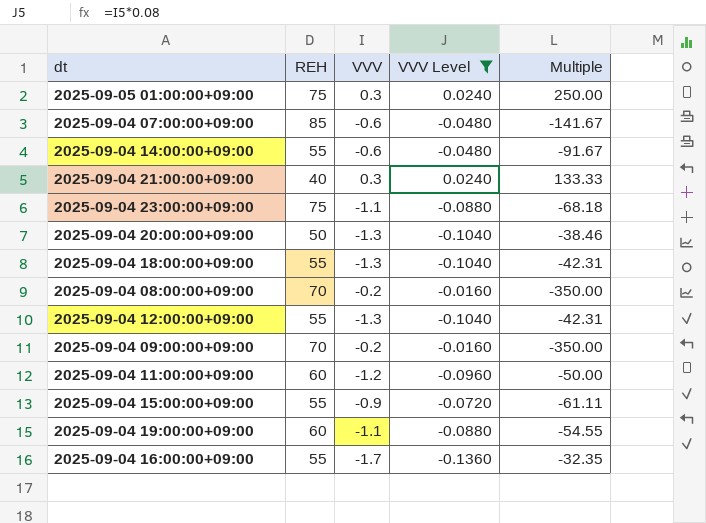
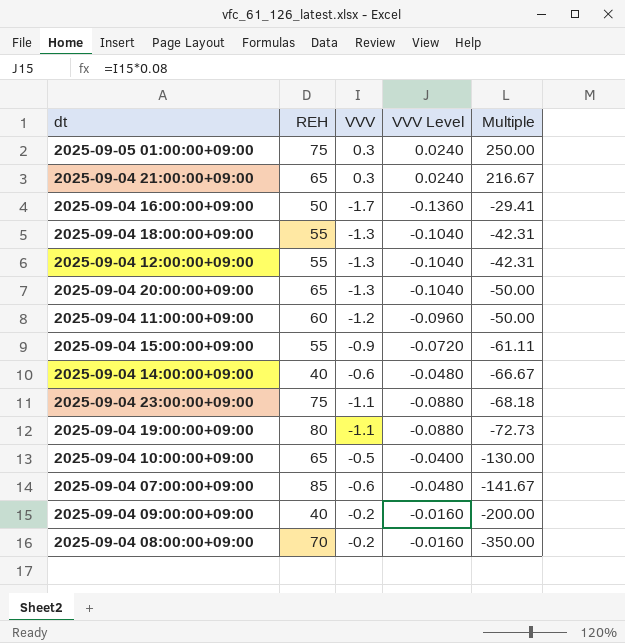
filter: VVV Level != -0.0400 -> none
row order: none -> Multiple descending
2025-09-04 21:00:00+09:00 | REH: 40 -> 65
2025-09-04 21:00:00+09:00 | Multiple: 133.33 -> 216.67
2025-09-04 16:00:00+09:00 | REH: 55 -> 50
2025-09-04 16:00:00+09:00 | Multiple: -32.35 -> -29.41
2025-09-04 20:00:00+09:00 | REH: 50 -> 65
2025-09-04 20:00:00+09:00 | Multiple: -38.46 -> -50.00
2025-09-04 14:00:00+09:00 | REH: 55 -> 40
2025-09-04 14:00:00+09:00 | Multiple: -91.67 -> -66.67
2025-09-04 19:00:00+09:00 | REH: 60 -> 80
2025-09-04 19:00:00+09:00 | Multiple: -54.55 -> -72.73
2025-09-04 09:00:00+09:00 | REH: 70 -> 40
2025-09-04 09:00:00+09:00 | Multiple: -350.00 -> -200.00

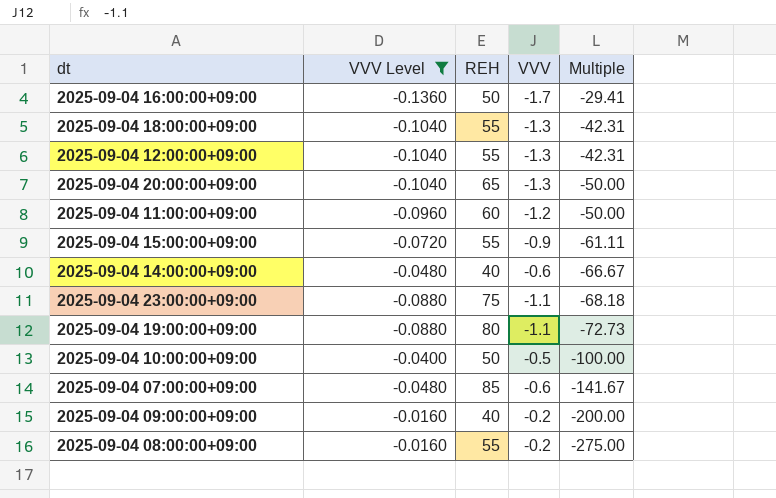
filter: none -> VVV Level != 0.0240
column VVV Level | position: 4 -> 2
2025-09-04 10:00:00+09:00 | REH: 65 -> 50
2025-09-04 10:00:00+09:00 | Multiple: -130.00 -> -100.00
2025-09-04 08:00:00+09:00 | REH: 70 -> 55
2025-09-04 08:00:00+09:00 | Multiple: -350.00 -> -275.00

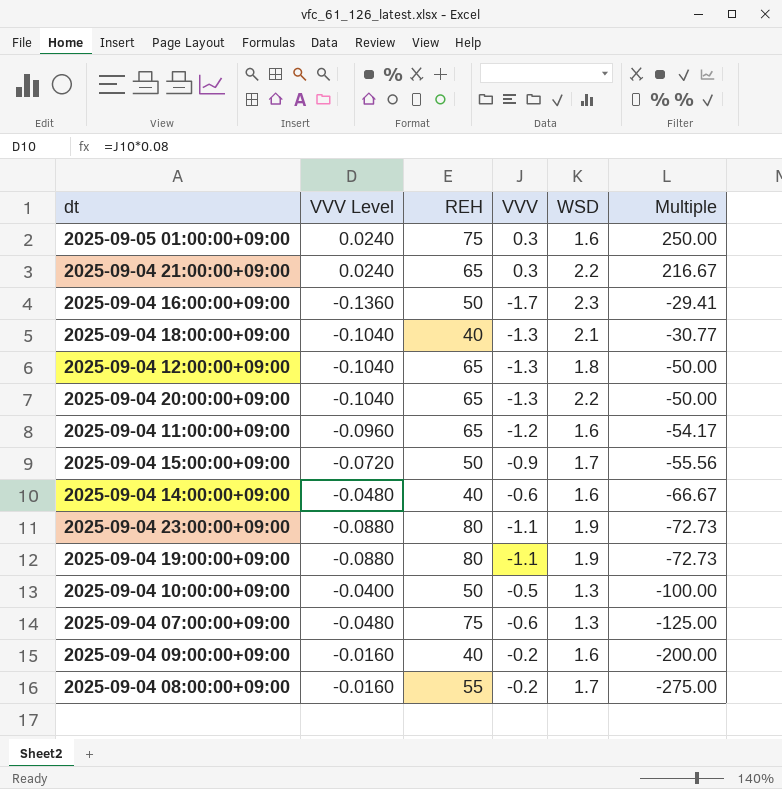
filter: VVV Level != 0.0240 -> none
column WSD | position: none -> 5
2025-09-04 18:00:00+09:00 | REH: 55 -> 40
2025-09-04 18:00:00+09:00 | Multiple: -42.31 -> -30.77
2025-09-04 12:00:00+09:00 | REH: 55 -> 65
2025-09-04 12:00:00+09:00 | Multiple: -42.31 -> -50.00
2025-09-04 11:00:00+09:00 | REH: 60 -> 65
2025-09-04 11:00:00+09:00 | Multiple: -50.00 -> -54.17
2025-09-04 15:00:00+09:00 | REH: 55 -> 50
2025-09-04 15:00:00+09:00 | Multiple: -61.11 -> -55.56
2025-09-04 23:00:00+09:00 | REH: 75 -> 80
2025-09-04 23:00:00+09:00 | Multiple: -68.18 -> -72.73
2025-09-04 07:00:00+09:00 | REH: 85 -> 75
2025-09-04 07:00:00+09:00 | Multiple: -141.67 -> -125.00

